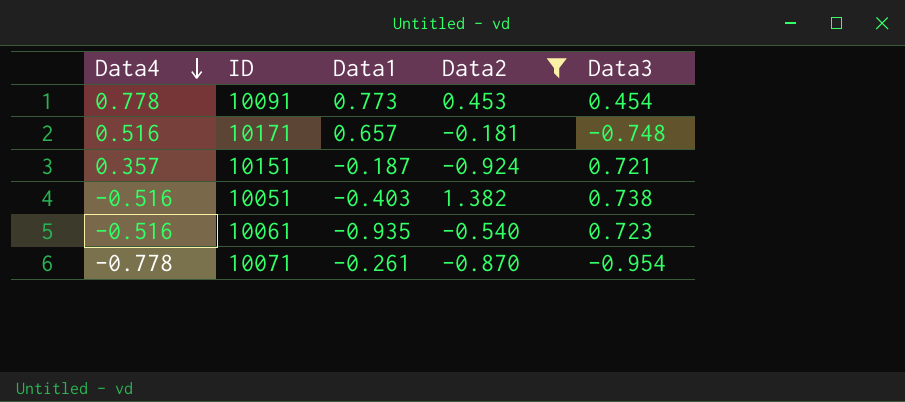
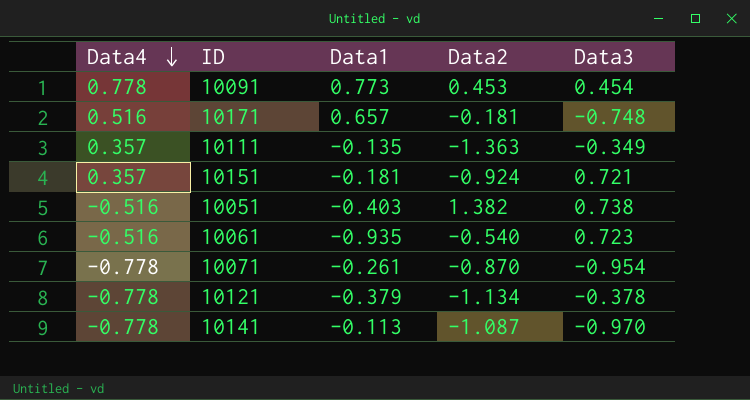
filter: Data2 >= -0.924 -> none
10151 | Data1: -0.187 -> -0.181

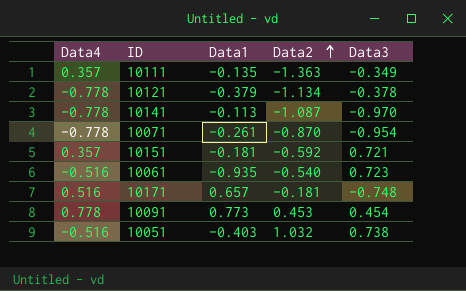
row order: Data4 descending -> Data2 ascending
10151 | Data2: -0.924 -> -0.592
10051 | Data2: 1.382 -> 1.032

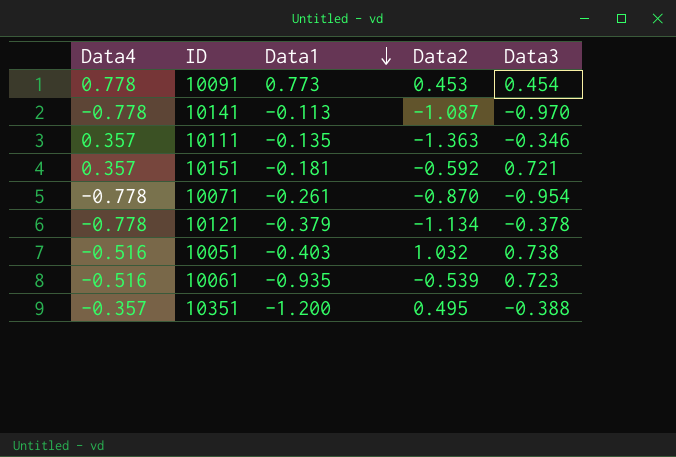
row order: Data2 ascending -> Data1 descending
row 10171: 0.516 | 0.657 | -0.181 | -0.748 -> none
10111 | Data3: -0.349 -> -0.346
10061 | Data2: -0.540 -> -0.539
row 10351: none -> -0.357 | -1.200 | 0.495 | -0.388

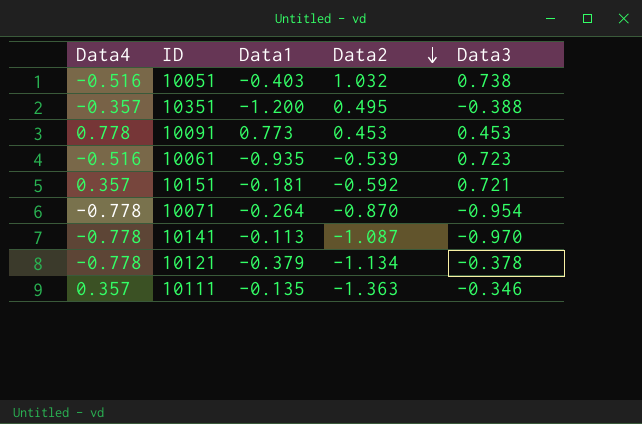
row order: Data1 descending -> Data2 descending
10091 | Data3: 0.454 -> 0.453
10071 | Data1: -0.261 -> -0.264

